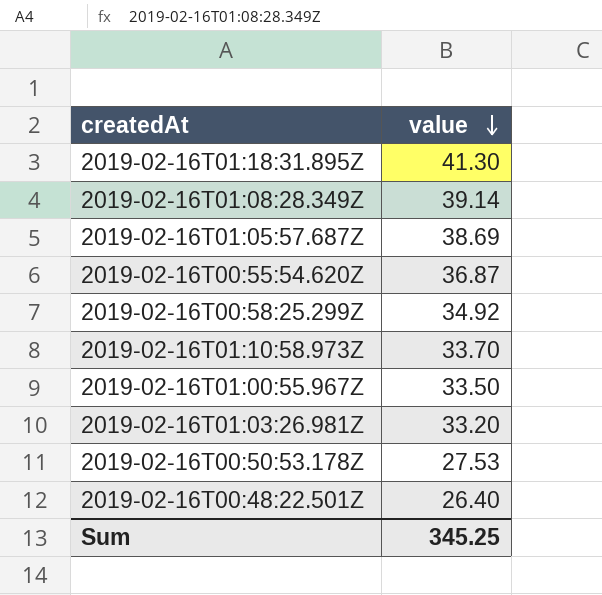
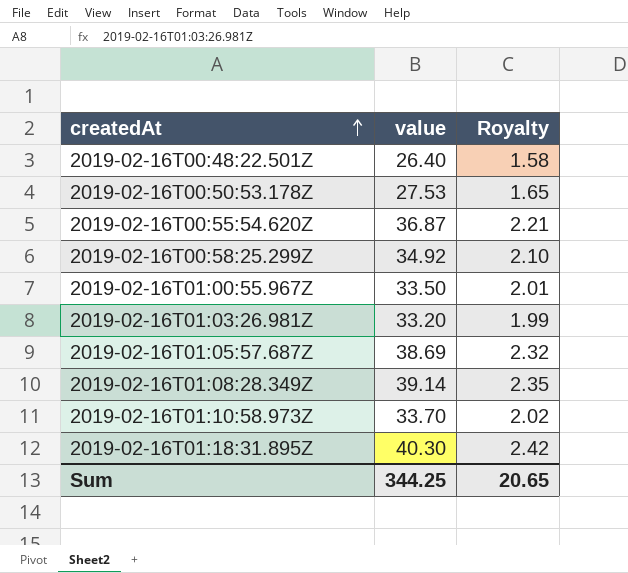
row order: value descending -> createdAt ascending
column Royalty | formula: none -> [value] * 0.06
2019-02-16T01:18:31.895Z | value: 41.30 -> 40.30
Sum | value: 345.25 -> 344.25

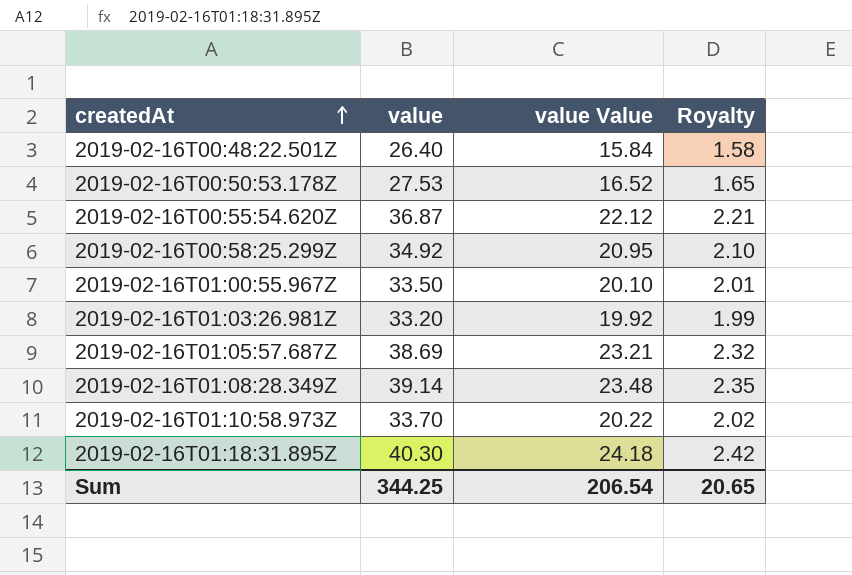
column value Value | formula: none -> [value] * 0.6

